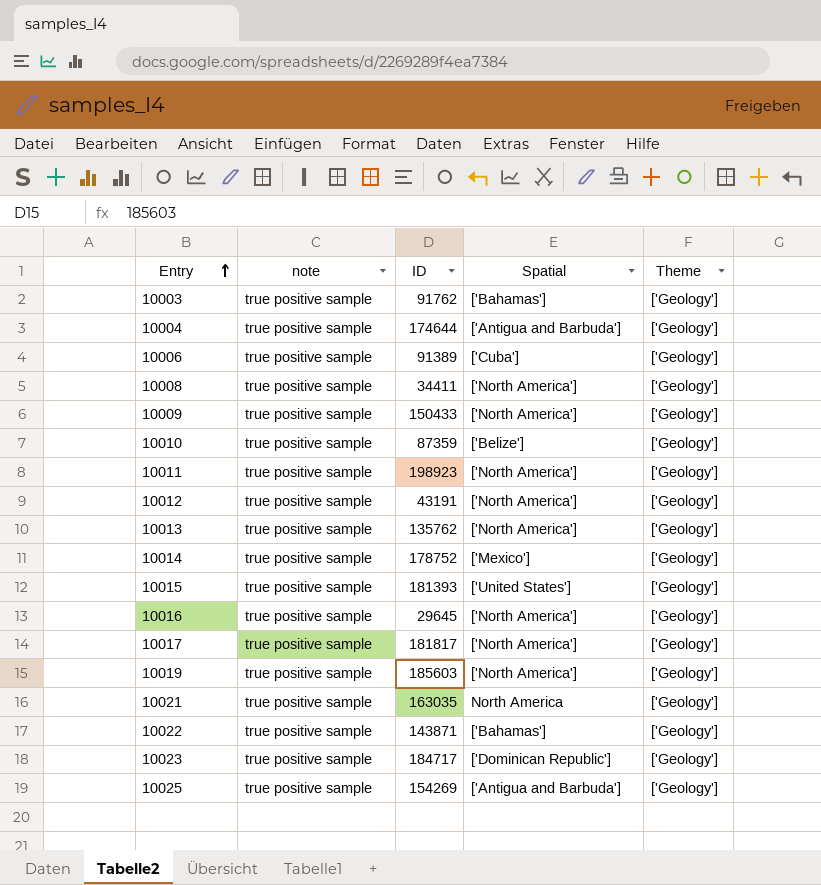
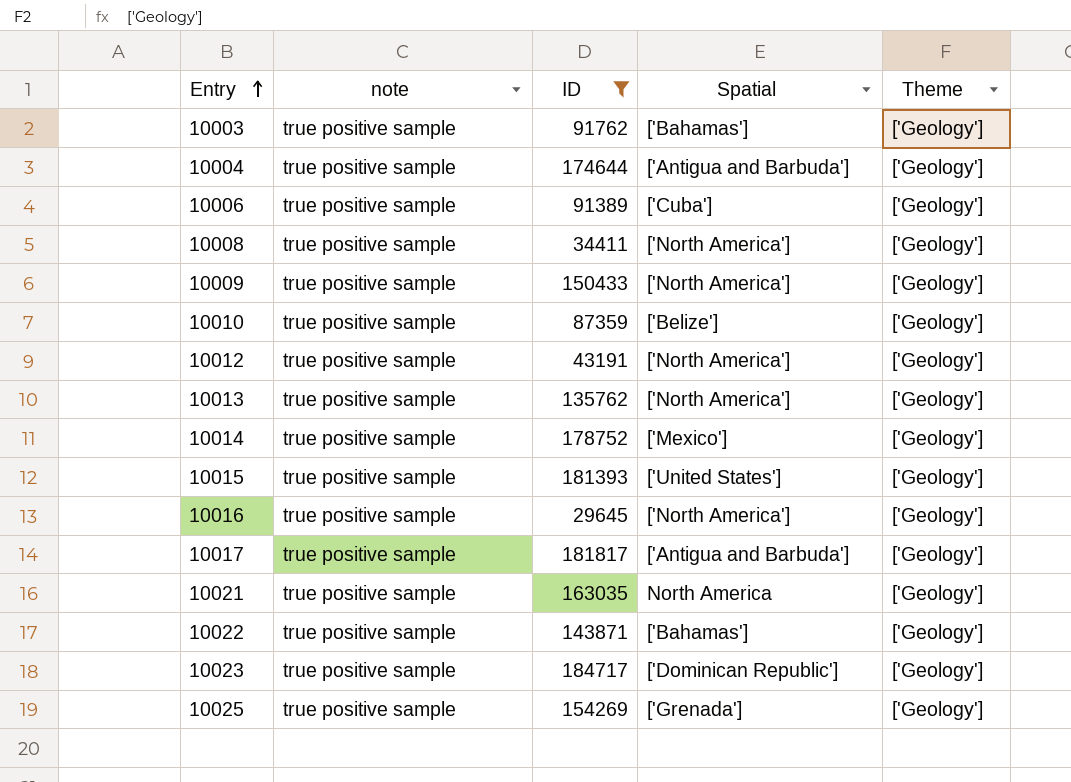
filter: none -> ID <= 184717
10017 | Spatial: ['North America'] -> ['Antigua and Barbuda']
10025 | Spatial: ['Antigua and Barbuda'] -> ['Grenada']

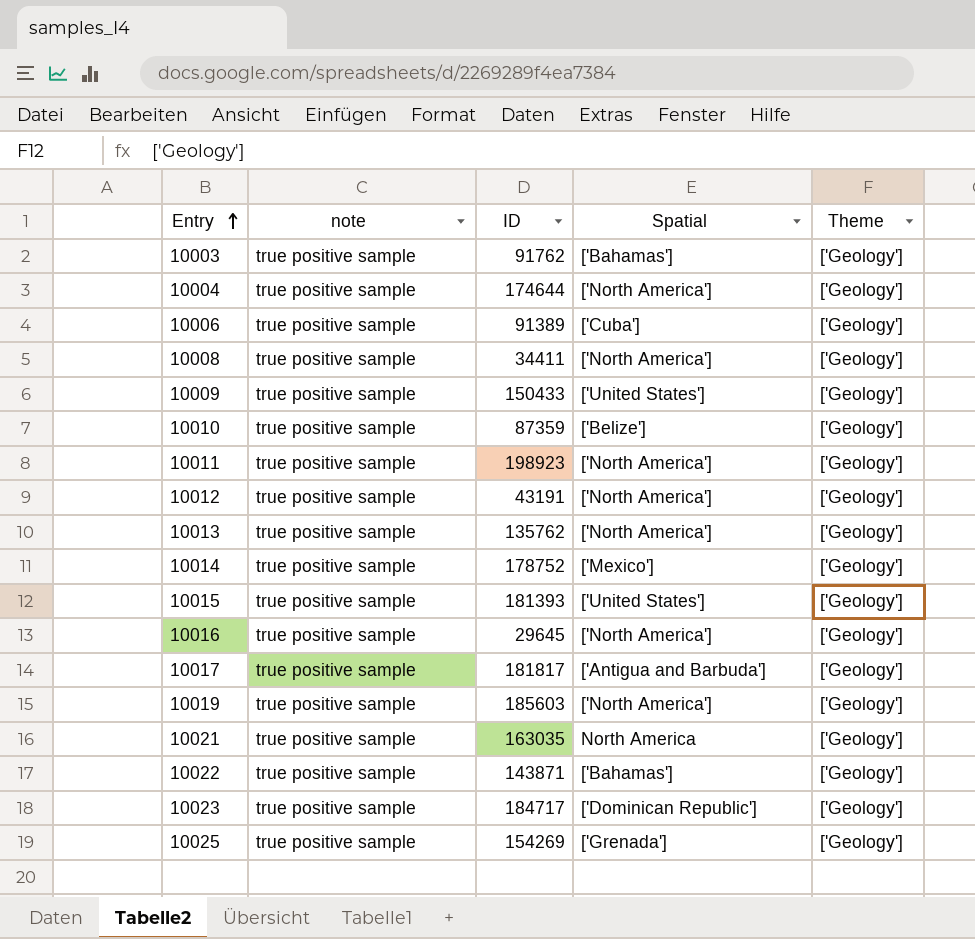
filter: ID <= 184717 -> none
10004 | Spatial: ['Antigua and Barbuda'] -> ['North America']
10009 | Spatial: ['North America'] -> ['United States']

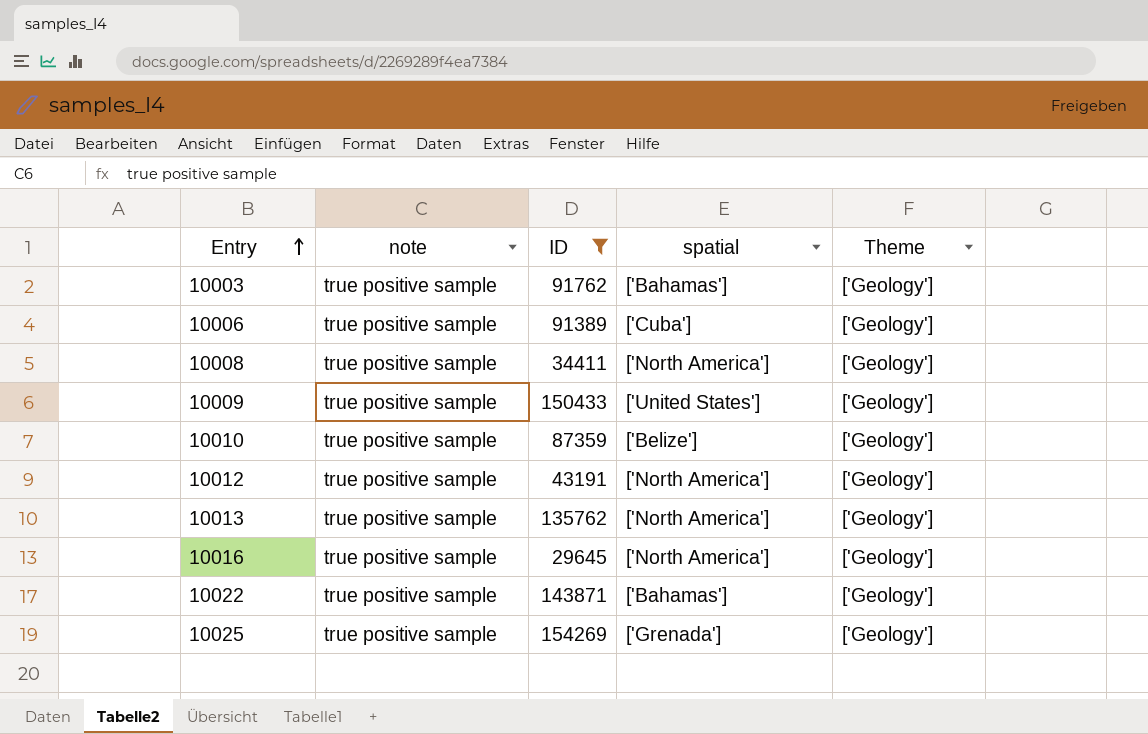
filter: none -> ID <= 154269
column name: Spatial -> spatial

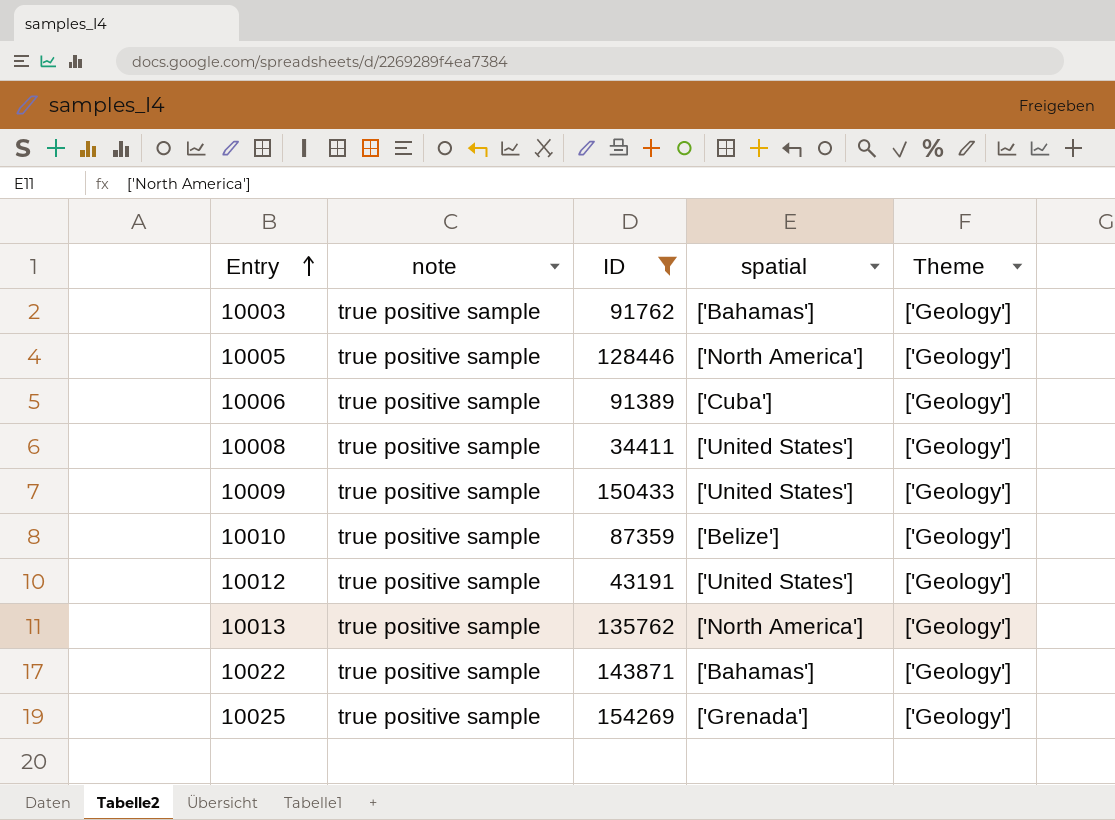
row 10016: true positive sample | 29645 | ['North America'] | ['Geology'] -> none
row 10005: none -> true positive sample | 128446 | ['North America'] | ['Geology']
10008 | spatial: ['North America'] -> ['United States']
10012 | spatial: ['North America'] -> ['United States']

